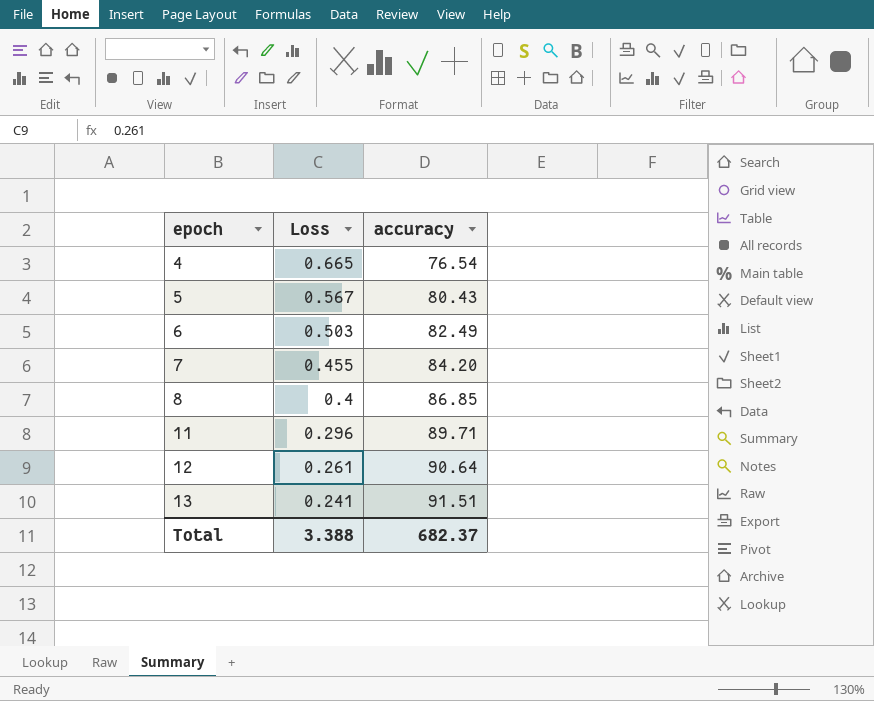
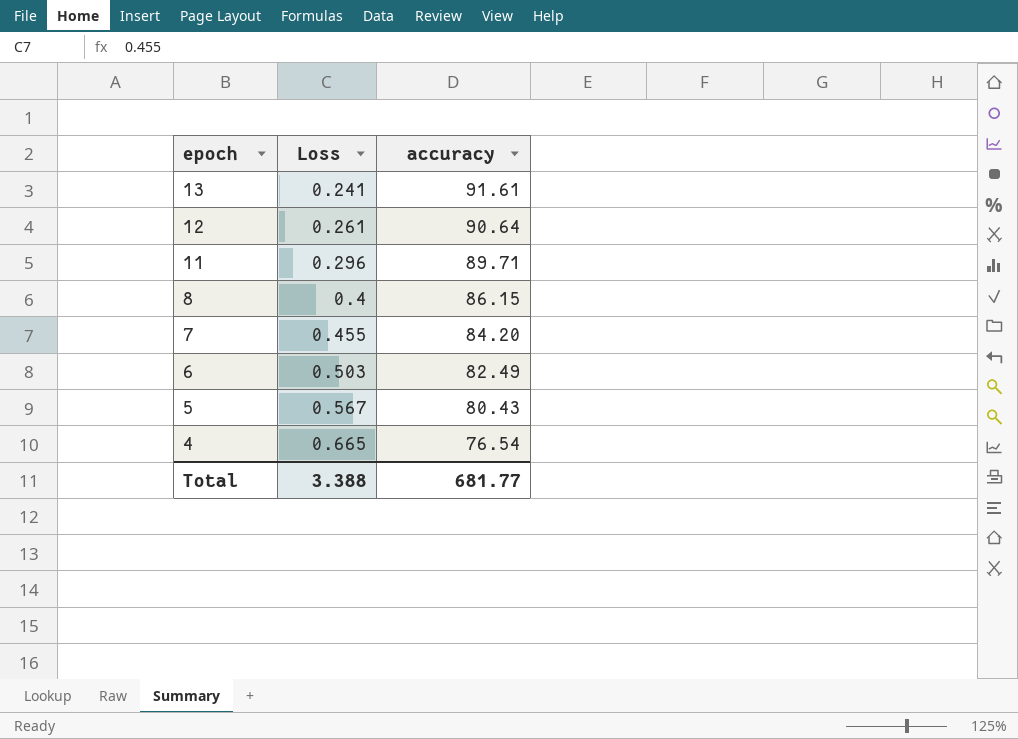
row order: epoch ascending -> epoch descending
13 | accuracy: 91.51 -> 91.61
8 | accuracy: 86.85 -> 86.15
Total | accuracy: 682.37 -> 681.77

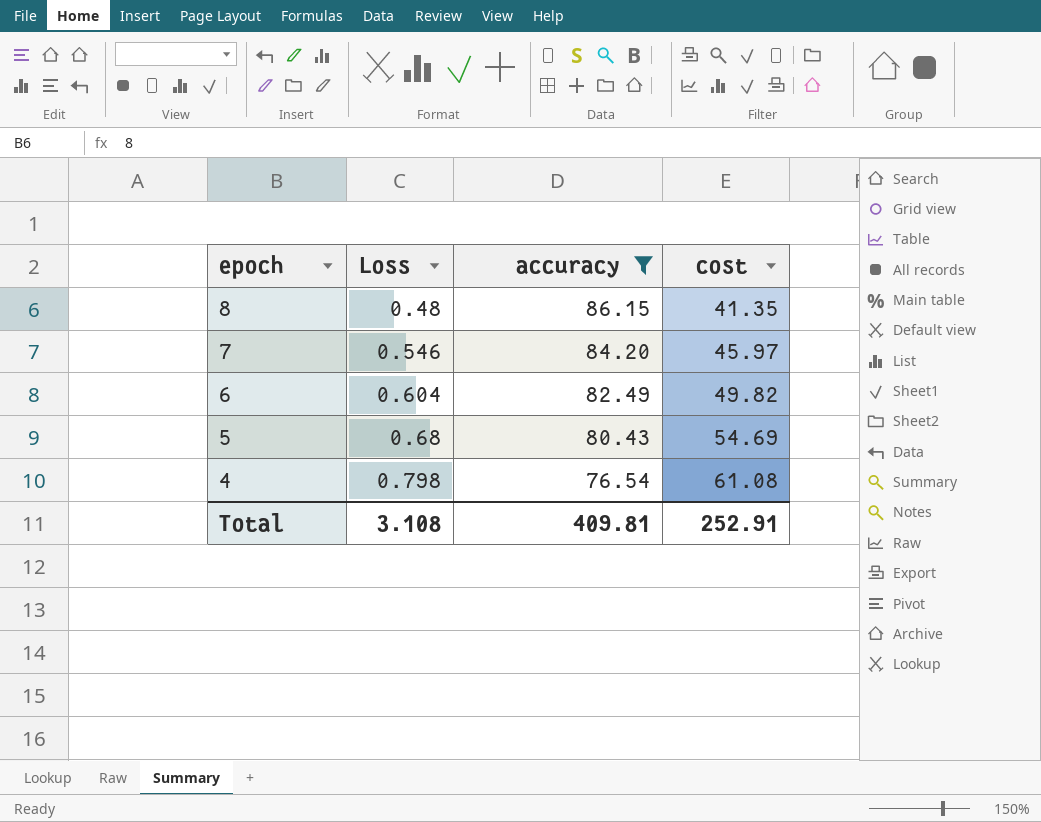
filter: none -> accuracy <= 86.15
column cost | formula: none -> [Loss] * [accuracy]
8 | Loss: 0.4 -> 0.48
7 | Loss: 0.455 -> 0.546
6 | Loss: 0.503 -> 0.604
5 | Loss: 0.567 -> 0.68
4 | Loss: 0.665 -> 0.798
Total | Loss: 3.388 -> 3.108
Total | accuracy: 681.77 -> 409.81

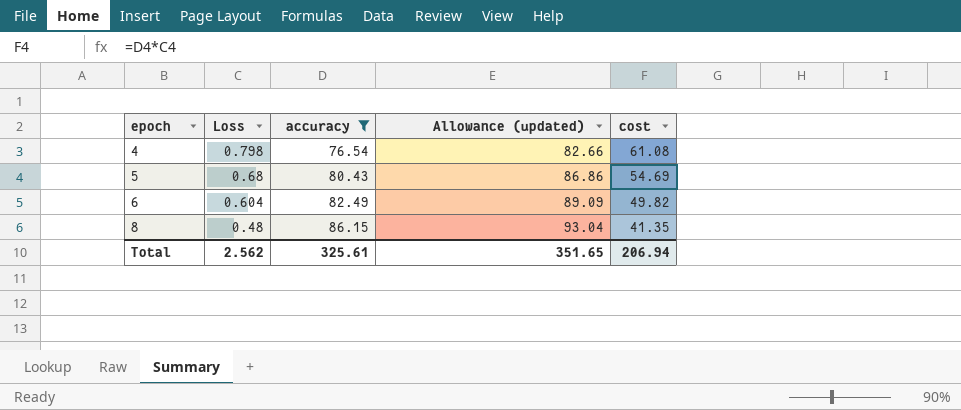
row order: epoch descending -> epoch ascending
column Allowance (updated) | formula: none -> [accuracy] * 1.08
row 7: 0.546 | 84.20 | 45.97 -> none
Total | Loss: 3.108 -> 2.562
Total | accuracy: 409.81 -> 325.61
Total | cost: 252.91 -> 206.94

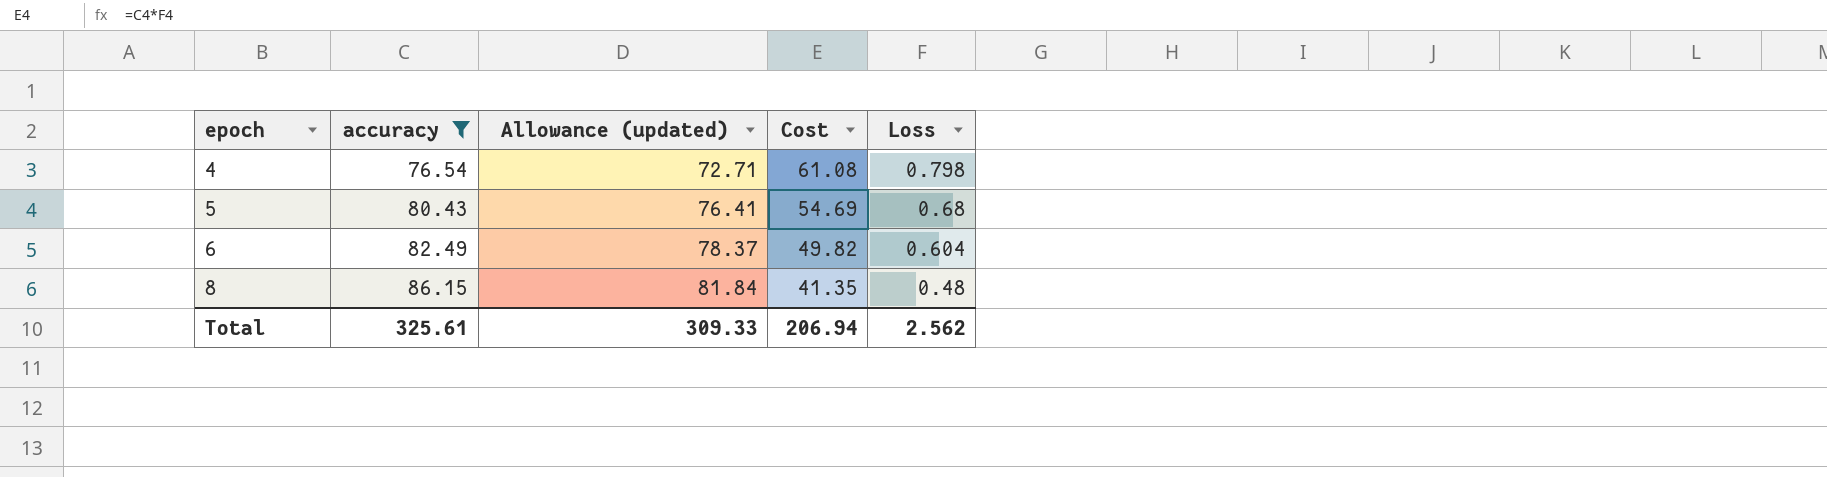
column Allowance (updated) | formula: [accuracy] * 1.08 -> [accuracy] * 0.95
column name: cost -> Cost
column Loss | position: 2 -> 5
Total | Allowance (updated): 351.65 -> 309.33

